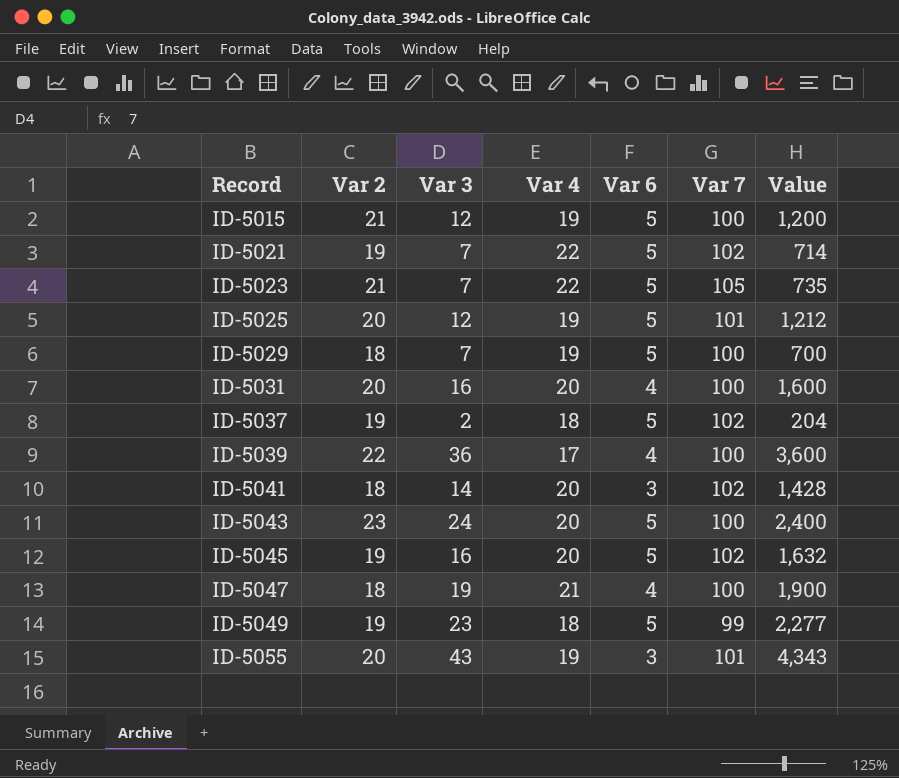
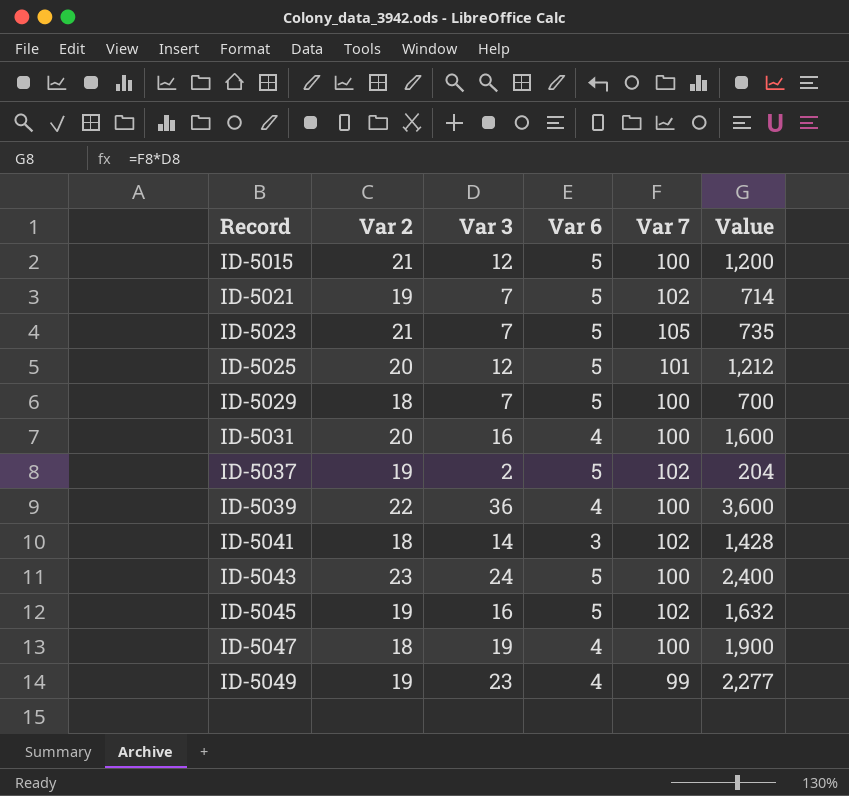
column Var 4 | position: 4 -> none
row ID-5055: 20 | 43 | 19 | 3 | 101 | 4,343 -> none
ID-5049 | Var 6: 5 -> 4

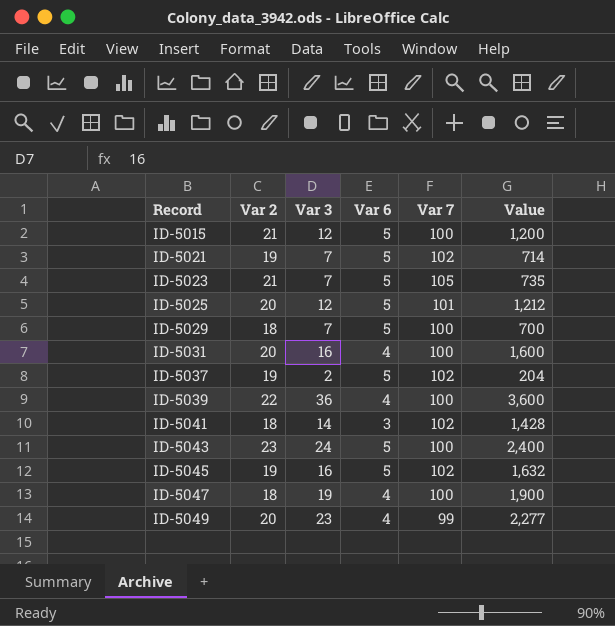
ID-5049 | Var 2: 19 -> 20

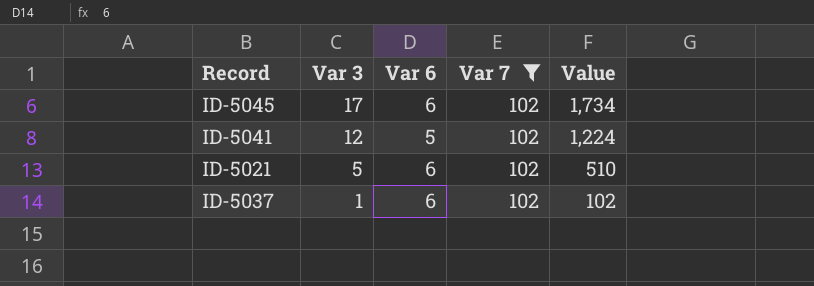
filter: none -> Var 7 = 102
row order: Record ascending -> Var 3 descending
column Var 2 | position: 2 -> none
ID-5045 | Var 3: 16 -> 17
ID-5045 | Var 6: 5 -> 6
ID-5045 | Value: 1,632 -> 1,734
ID-5041 | Var 3: 14 -> 12
ID-5041 | Var 6: 3 -> 5
ID-5041 | Value: 1,428 -> 1,224
ID-5021 | Var 3: 7 -> 5
ID-5021 | Var 6: 5 -> 6
ID-5021 | Value: 714 -> 510
ID-5037 | Var 3: 2 -> 1
ID-5037 | Var 6: 5 -> 6
ID-5037 | Value: 204 -> 102

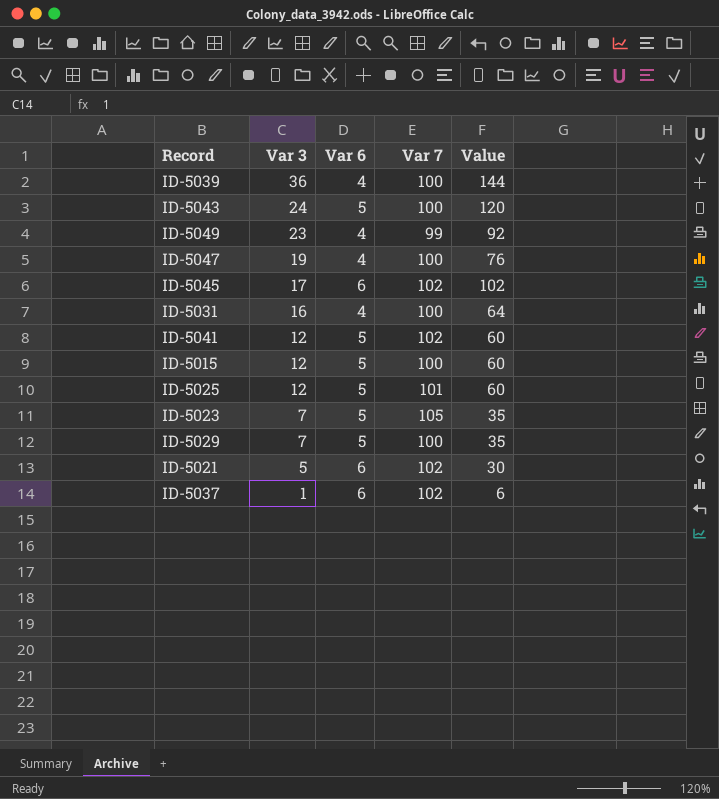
filter: Var 7 = 102 -> none
column Value | formula: [Var 3] * [Var 7] -> [Var 3] * [Var 6]

